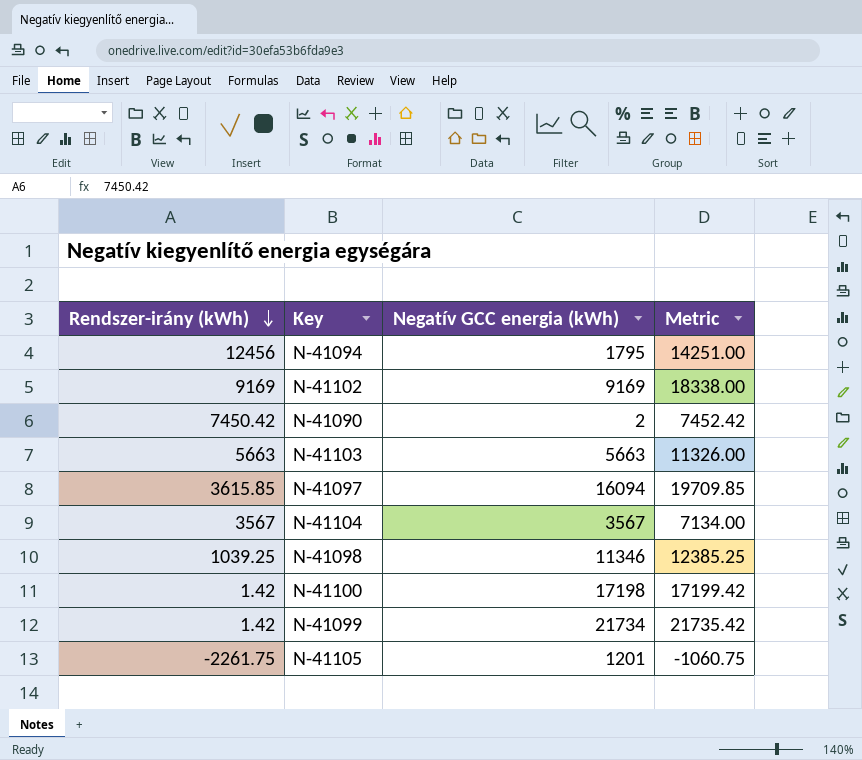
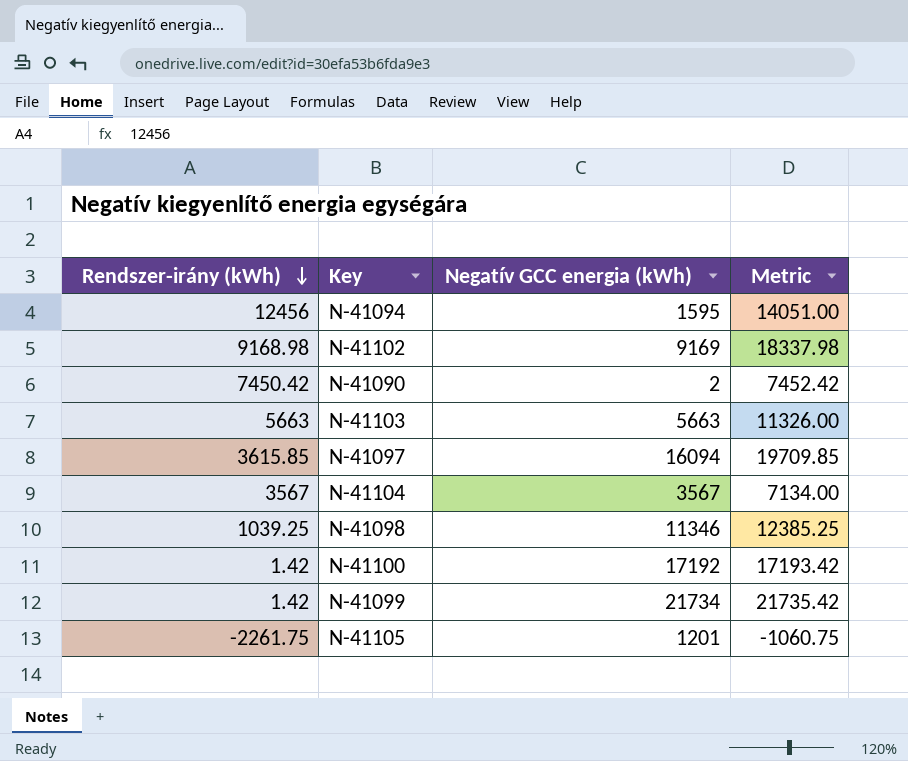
N-41094 | Negatív GCC energia (kWh): 1795 -> 1595
N-41094 | Metric: 14251.00 -> 14051.00
N-41102 | Rendszer-irány (kWh): 9169 -> 9168.98
N-41102 | Metric: 18338.00 -> 18337.98
N-41100 | Negatív GCC energia (kWh): 17198 -> 17192
N-41100 | Metric: 17199.42 -> 17193.42

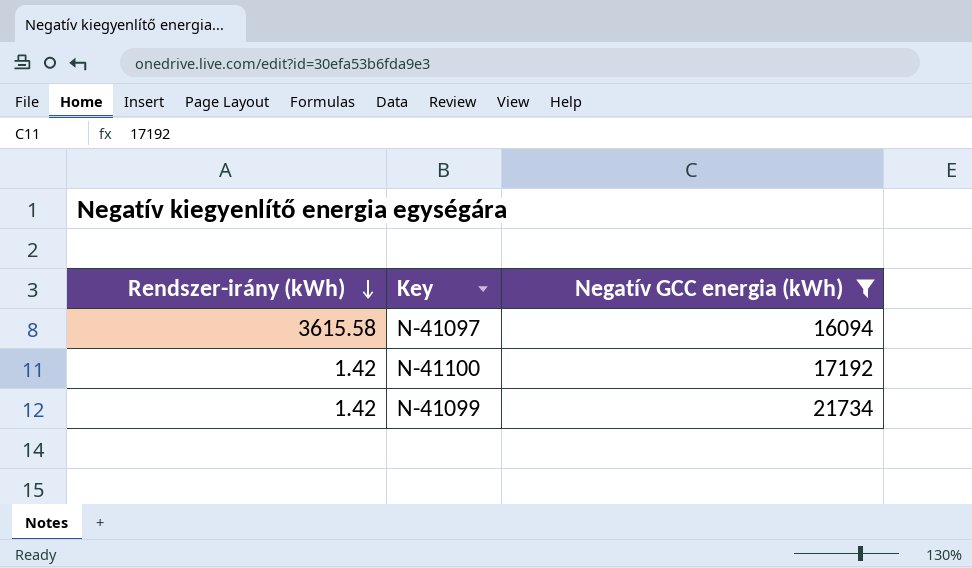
filter: none -> Negatív GCC energia (kWh) >= 16094
column Metric | formula: [Rendszer-irány (kWh)] + [Negatív GCC energia (kWh)] -> none
N-41097 | Rendszer-irány (kWh): 3615.85 -> 3615.58

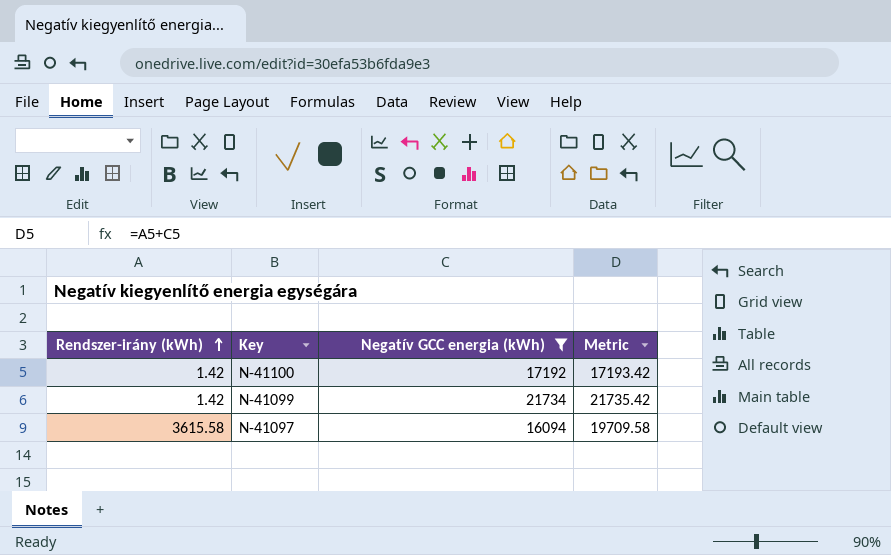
row order: Rendszer-irány (kWh) descending -> Rendszer-irány (kWh) ascending
column Metric | formula: none -> [Rendszer-irány (kWh)] + [Negatív GCC energia (kWh)]

